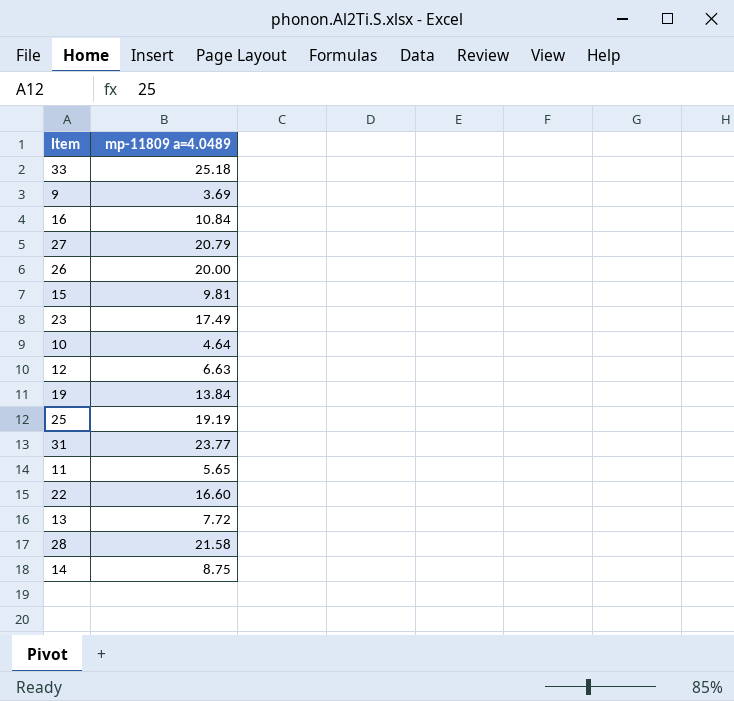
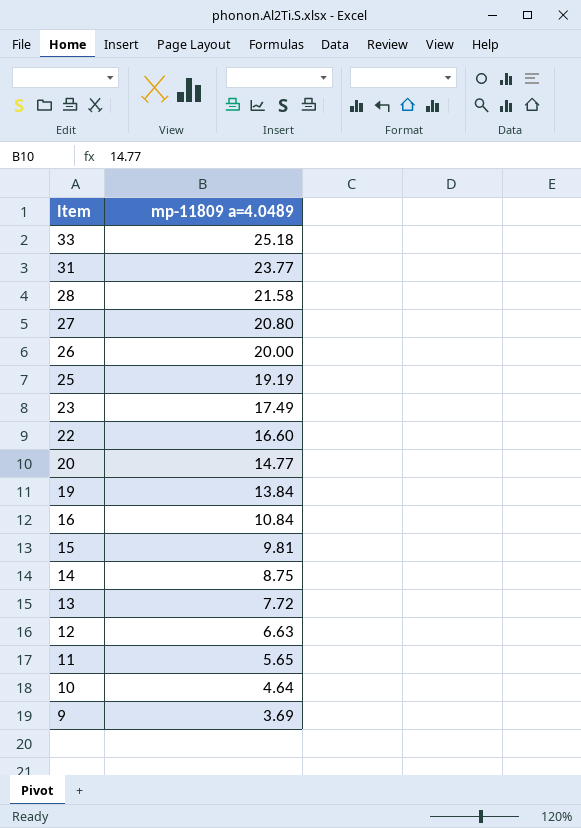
row order: none -> Item descending
27 | mp-11809 a=4.0489: 20.79 -> 20.80
row 20: none -> 14.77

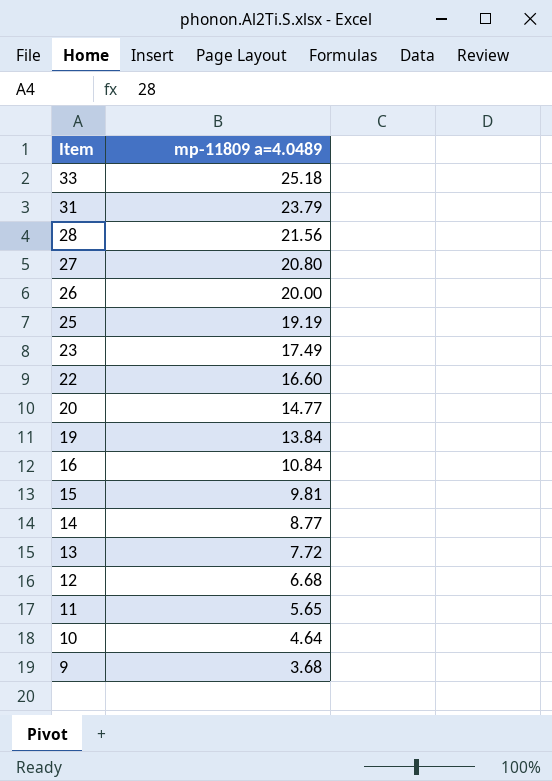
31 | mp-11809 a=4.0489: 23.77 -> 23.79
28 | mp-11809 a=4.0489: 21.58 -> 21.56
14 | mp-11809 a=4.0489: 8.75 -> 8.77
12 | mp-11809 a=4.0489: 6.63 -> 6.68
9 | mp-11809 a=4.0489: 3.69 -> 3.68

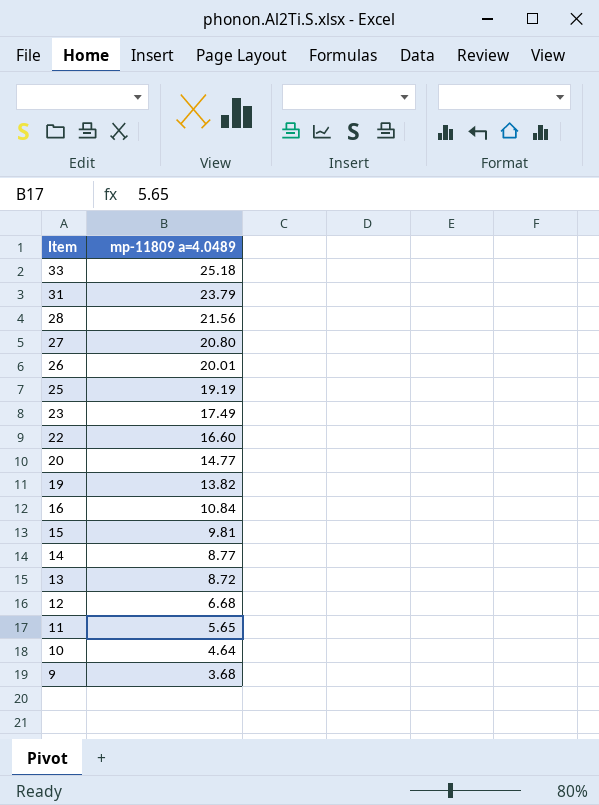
26 | mp-11809 a=4.0489: 20.00 -> 20.01
19 | mp-11809 a=4.0489: 13.84 -> 13.82
13 | mp-11809 a=4.0489: 7.72 -> 8.72

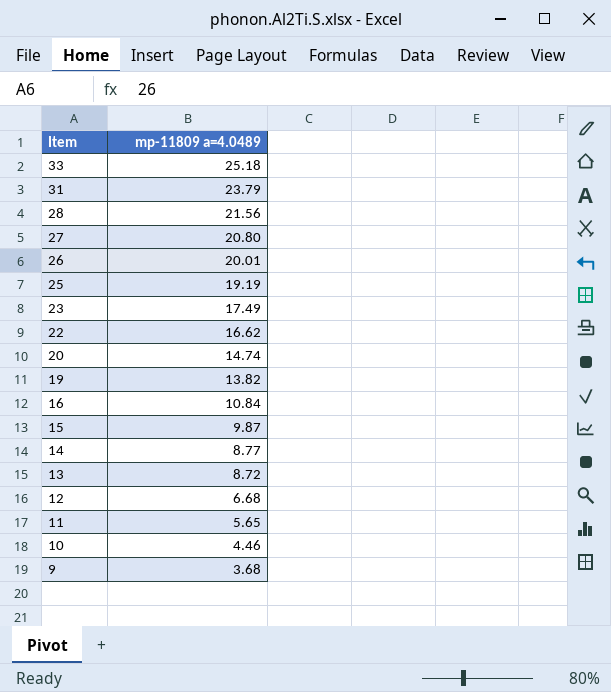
22 | mp-11809 a=4.0489: 16.60 -> 16.62
20 | mp-11809 a=4.0489: 14.77 -> 14.74
15 | mp-11809 a=4.0489: 9.81 -> 9.87
10 | mp-11809 a=4.0489: 4.64 -> 4.46

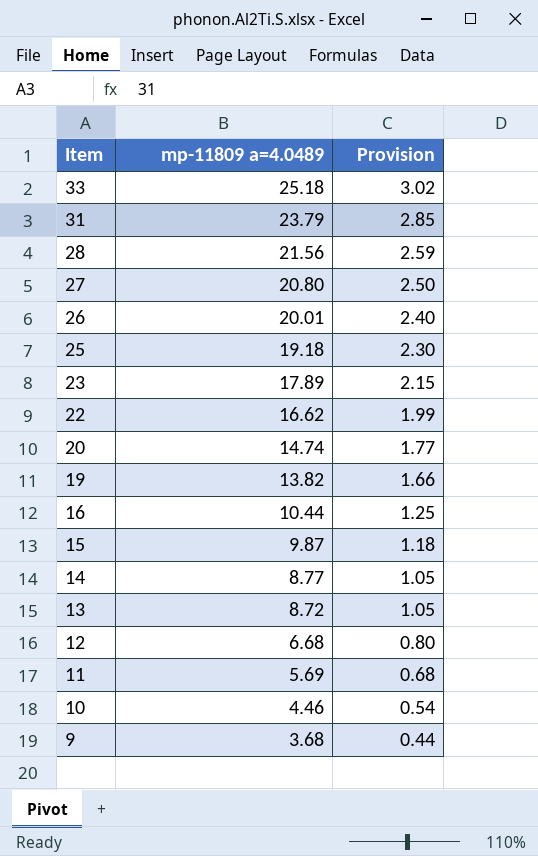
column Provision | formula: none -> [mp-11809 a=4.0489] * 0.12
25 | mp-11809 a=4.0489: 19.19 -> 19.18
23 | mp-11809 a=4.0489: 17.49 -> 17.89
16 | mp-11809 a=4.0489: 10.84 -> 10.44
11 | mp-11809 a=4.0489: 5.65 -> 5.69

